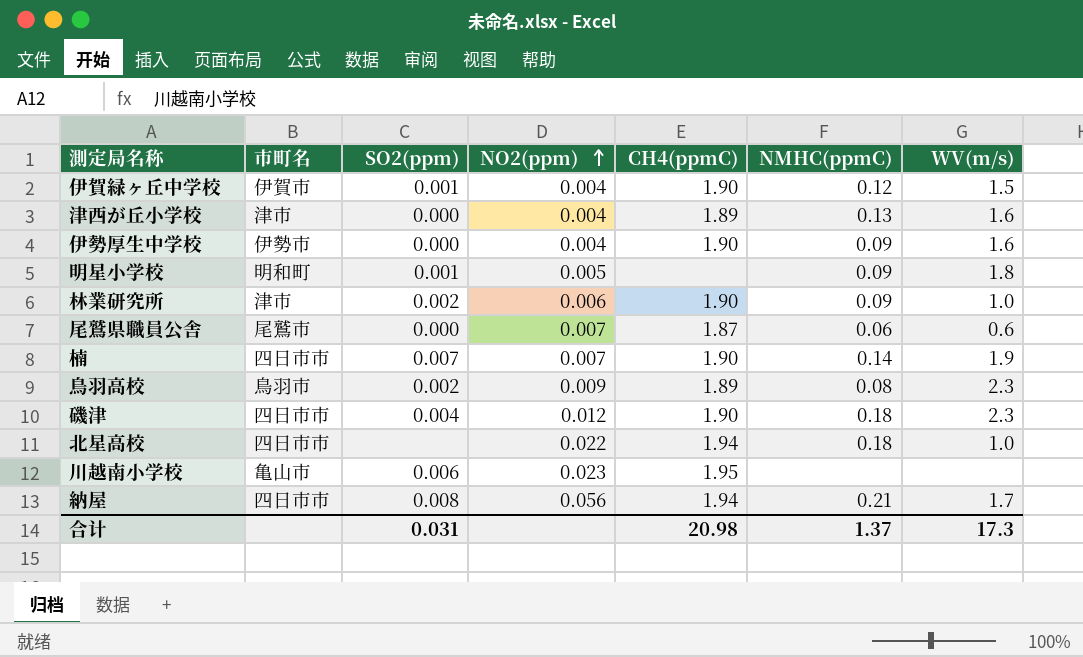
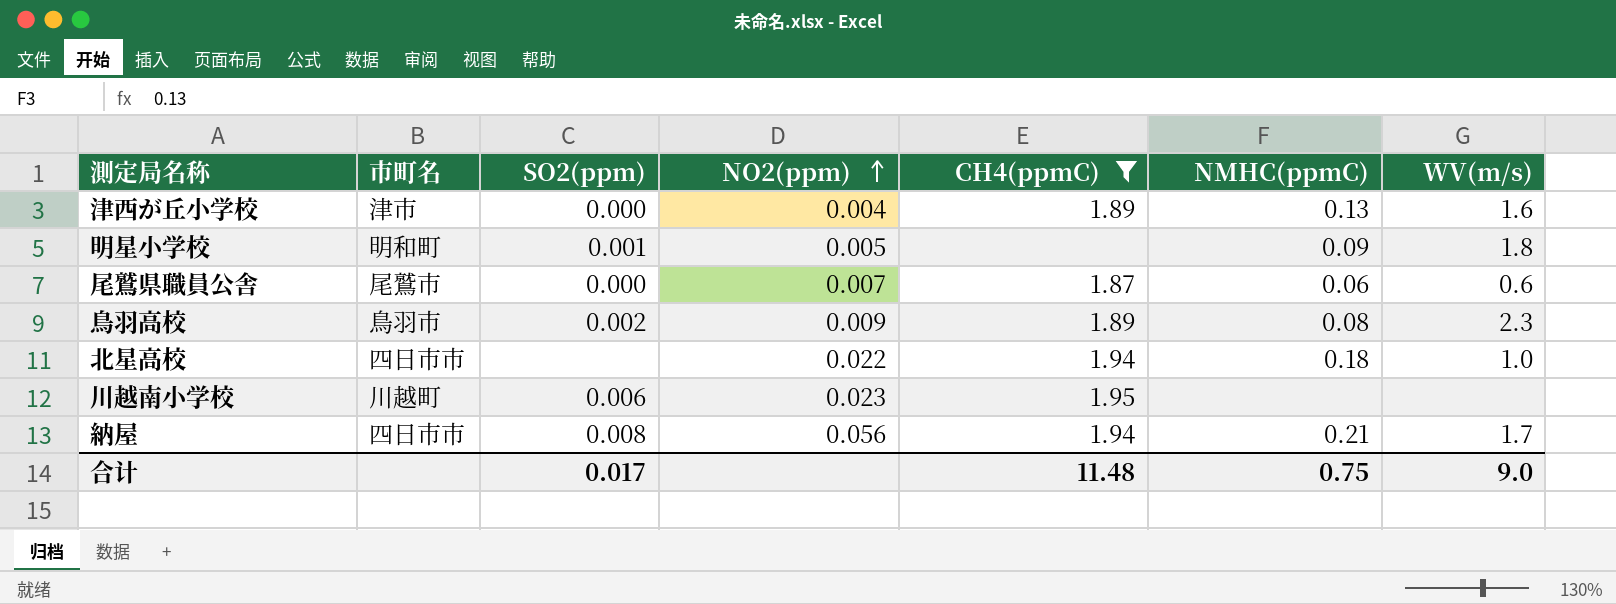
filter: none -> CH4(ppmC) != 1.90
川越南小学校 | 市町名: 亀山市 -> 川越町
合计 | SO2(ppm): 0.031 -> 0.017
合计 | CH4(ppmC): 20.98 -> 11.48
合计 | NMHC(ppmC): 1.37 -> 0.75
合计 | WV(m/s): 17.3 -> 9.0

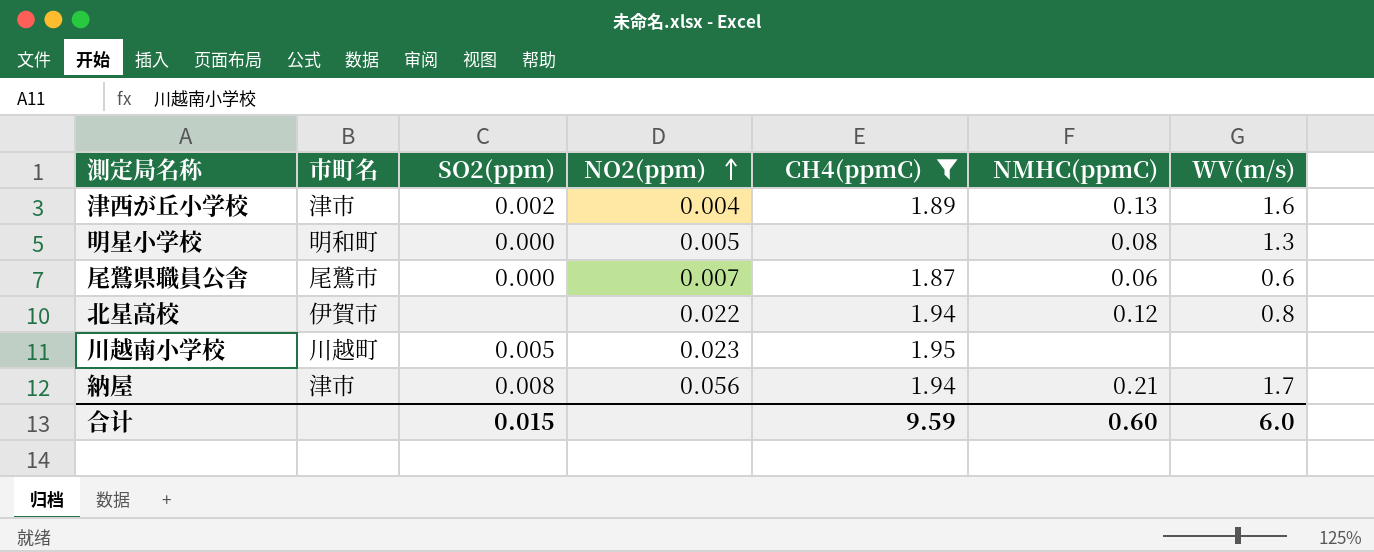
row 鳥羽高校: 鳥羽市 | 0.002 | 0.009 | 1.89 | 0.08 | 2.3 -> none
津西が丘小学校 | SO2(ppm): 0.000 -> 0.002
明星小学校 | SO2(ppm): 0.001 -> 0.000
明星小学校 | NMHC(ppmC): 0.09 -> 0.08
明星小学校 | WV(m/s): 1.8 -> 1.3
北星高校 | 市町名: 四日市市 -> 伊賀市
北星高校 | NMHC(ppmC): 0.18 -> 0.12
北星高校 | WV(m/s): 1.0 -> 0.8
川越南小学校 | SO2(ppm): 0.006 -> 0.005
納屋 | 市町名: 四日市市 -> 津市
合计 | SO2(ppm): 0.017 -> 0.015
合计 | CH4(ppmC): 11.48 -> 9.59
合计 | NMHC(ppmC): 0.75 -> 0.60
合计 | WV(m/s): 9.0 -> 6.0

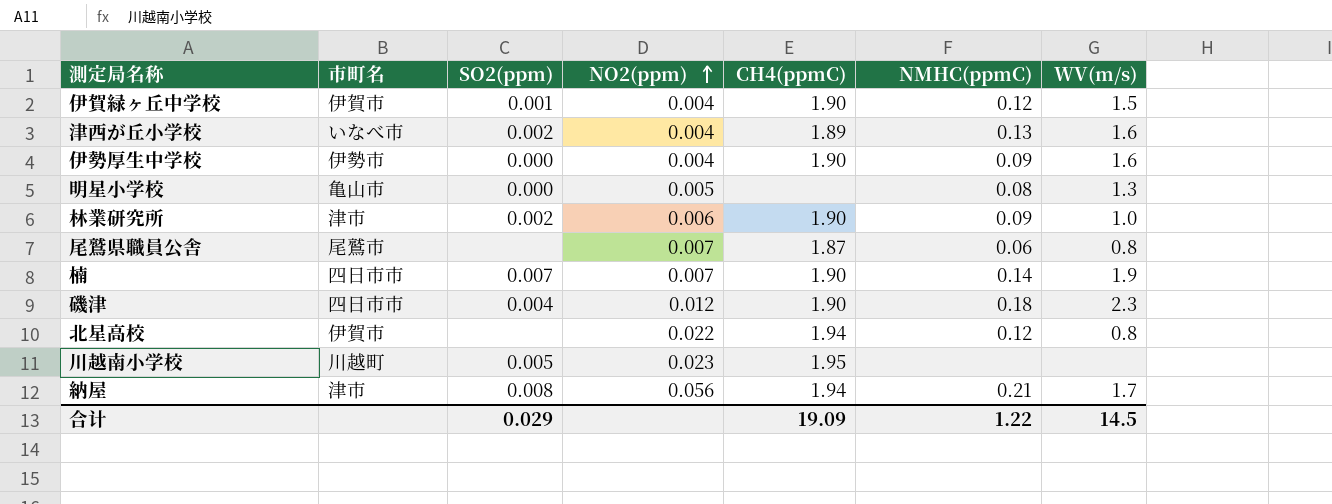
filter: CH4(ppmC) != 1.90 -> none
津西が丘小学校 | 市町名: 津市 -> いなべ市
明星小学校 | 市町名: 明和町 -> 亀山市
尾鷲県職員公舎 | SO2(ppm): 0.000 -> none
尾鷲県職員公舎 | WV(m/s): 0.6 -> 0.8
合计 | SO2(ppm): 0.015 -> 0.029
合计 | CH4(ppmC): 9.59 -> 19.09
合计 | NMHC(ppmC): 0.60 -> 1.22
合计 | WV(m/s): 6.0 -> 14.5

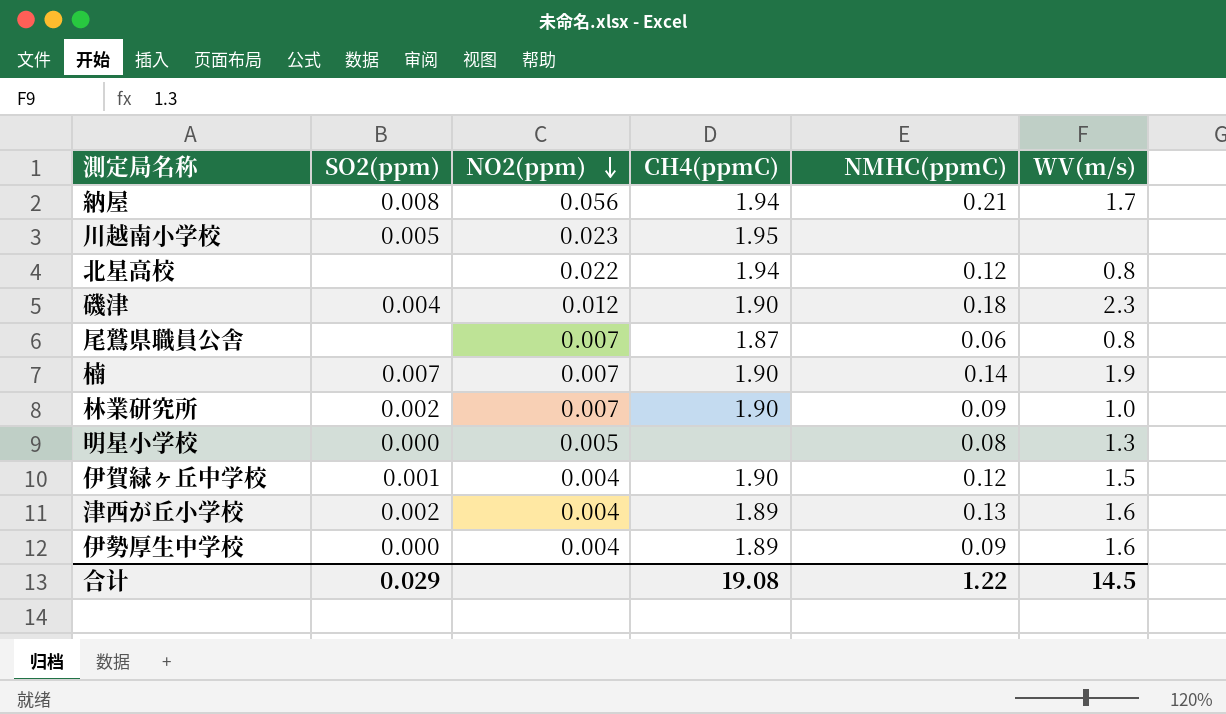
row order: NO2(ppm) ascending -> NO2(ppm) descending
column 市町名 | position: 2 -> none
林業研究所 | NO2(ppm): 0.006 -> 0.007
伊勢厚生中学校 | CH4(ppmC): 1.90 -> 1.89
合计 | CH4(ppmC): 19.09 -> 19.08

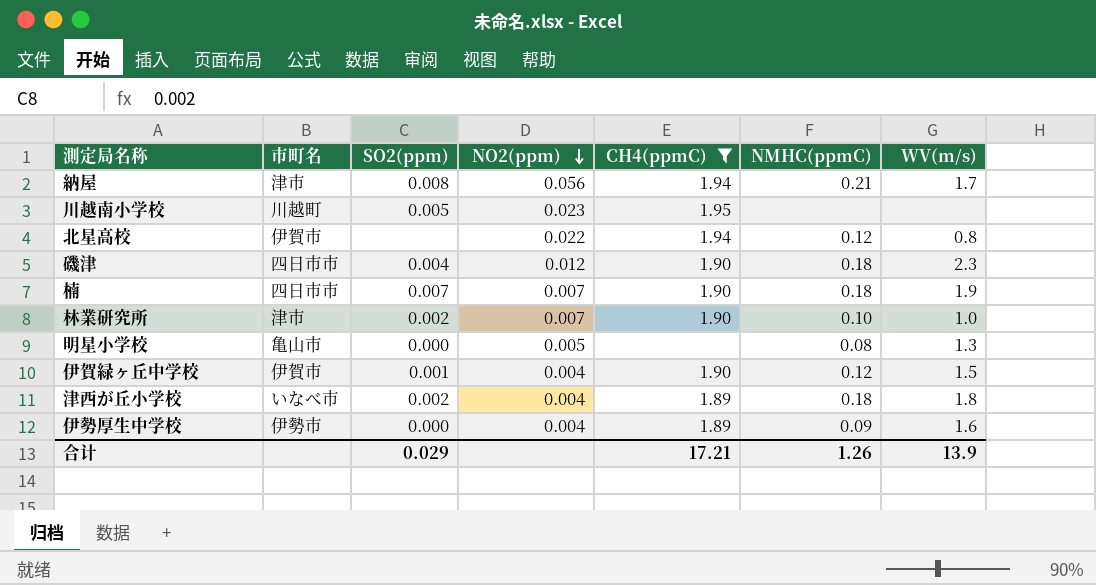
filter: none -> CH4(ppmC) != 1.87
column 市町名 | position: none -> 2
楠 | NMHC(ppmC): 0.14 -> 0.18
林業研究所 | NMHC(ppmC): 0.09 -> 0.10
津西が丘小学校 | NMHC(ppmC): 0.13 -> 0.18
津西が丘小学校 | WV(m/s): 1.6 -> 1.8
合计 | CH4(ppmC): 19.08 -> 17.21
合计 | NMHC(ppmC): 1.22 -> 1.26
合计 | WV(m/s): 14.5 -> 13.9

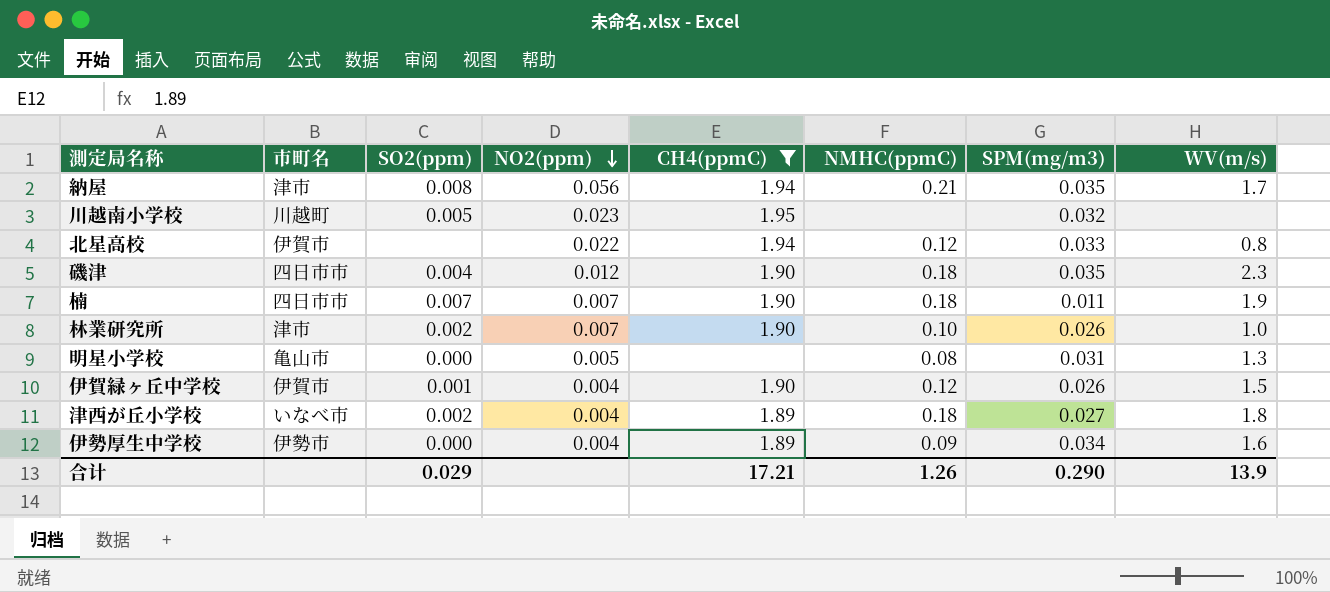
column SPM(mg/m3) | position: none -> 7

